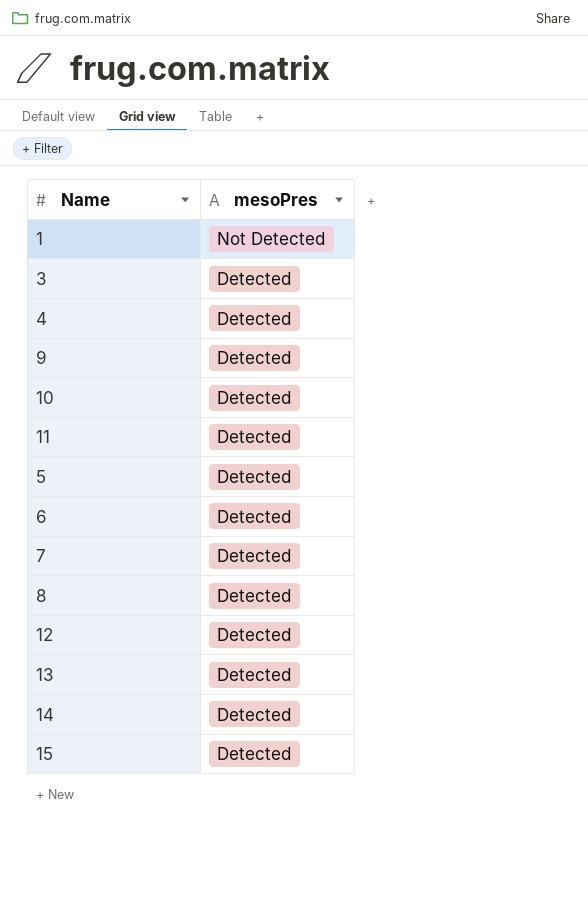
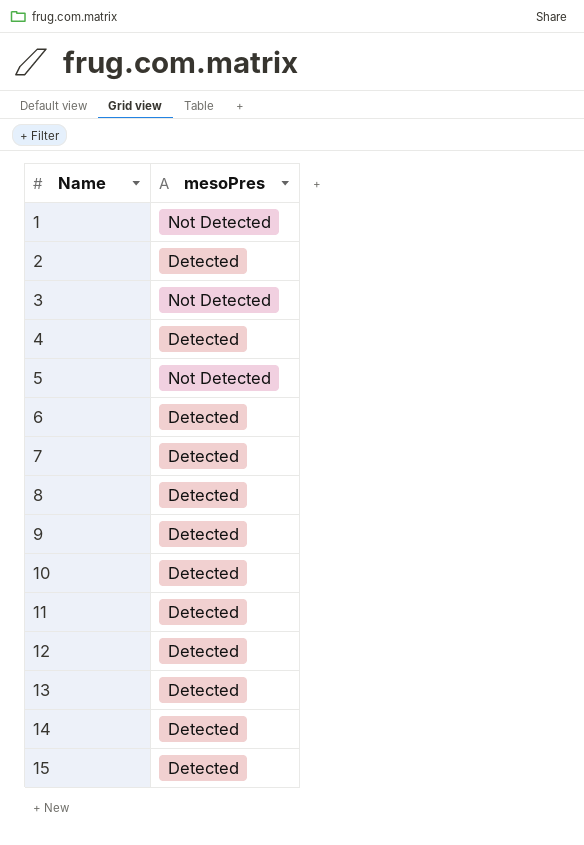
row order: mesoPres descending -> Name ascending
row 2: none -> Detected
3 | mesoPres: Detected -> Not Detected
5 | mesoPres: Detected -> Not Detected

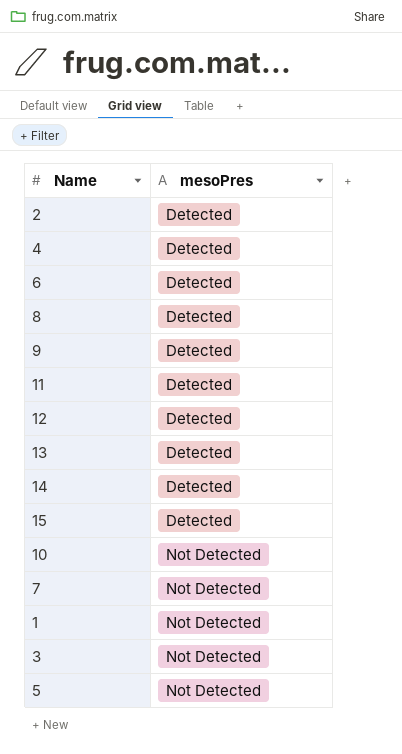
row order: Name ascending -> mesoPres ascending
10 | mesoPres: Detected -> Not Detected
7 | mesoPres: Detected -> Not Detected

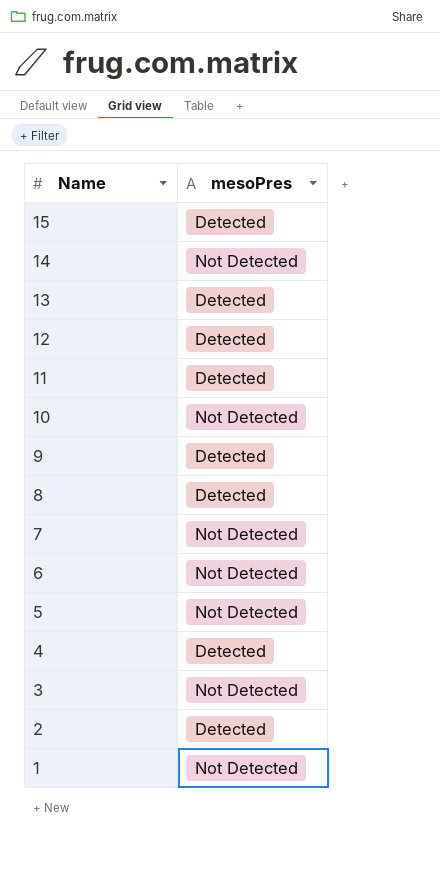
row order: mesoPres ascending -> Name descending
14 | mesoPres: Detected -> Not Detected
6 | mesoPres: Detected -> Not Detected

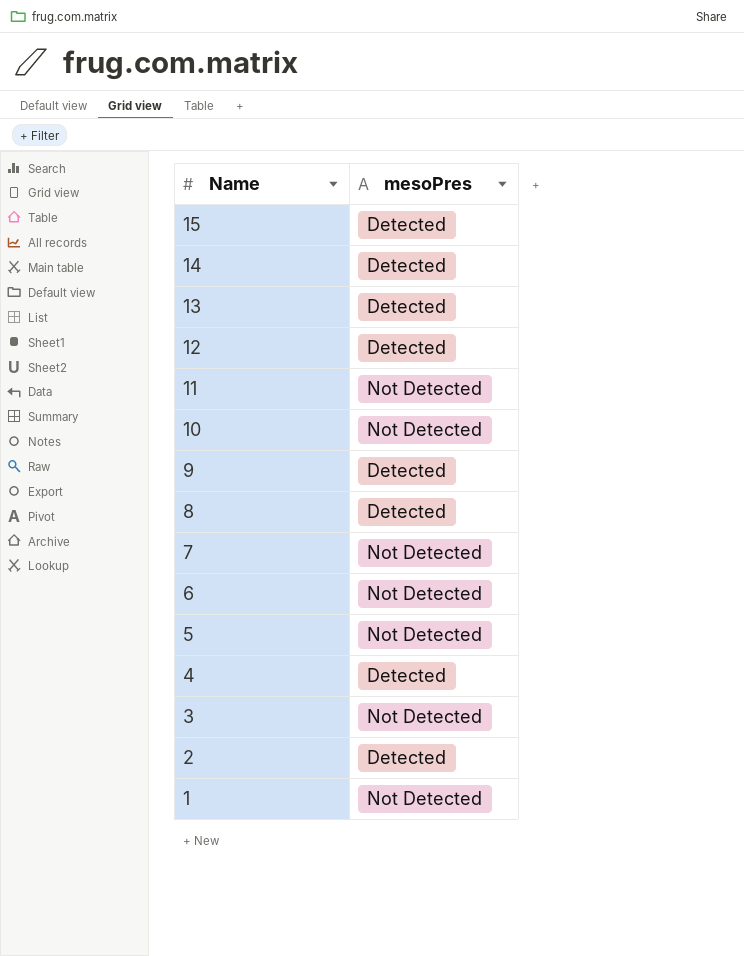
14 | mesoPres: Not Detected -> Detected
11 | mesoPres: Detected -> Not Detected

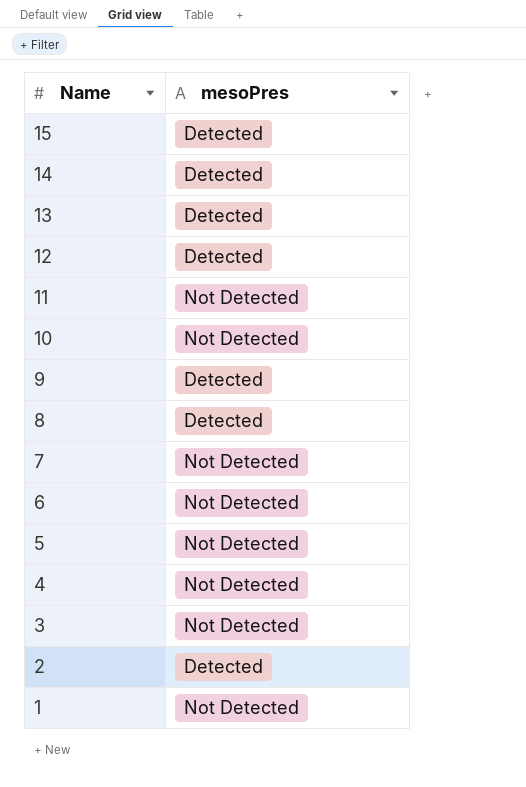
4 | mesoPres: Detected -> Not Detected

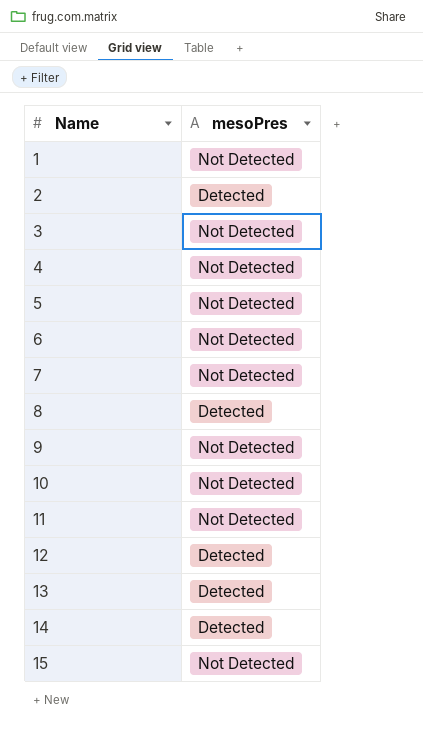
row order: Name descending -> Name ascending
9 | mesoPres: Detected -> Not Detected
15 | mesoPres: Detected -> Not Detected

